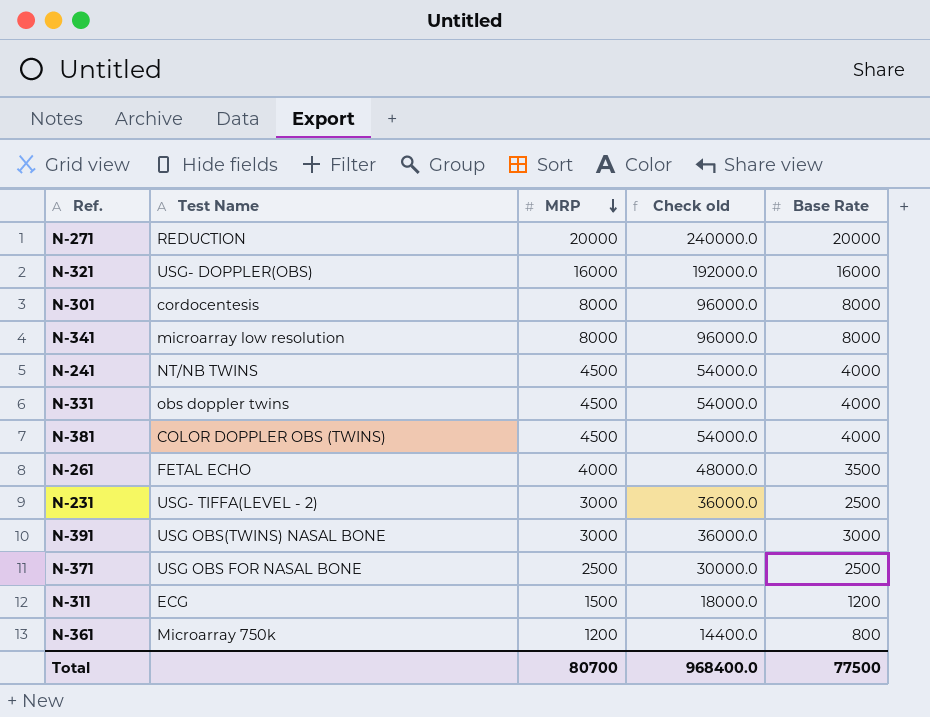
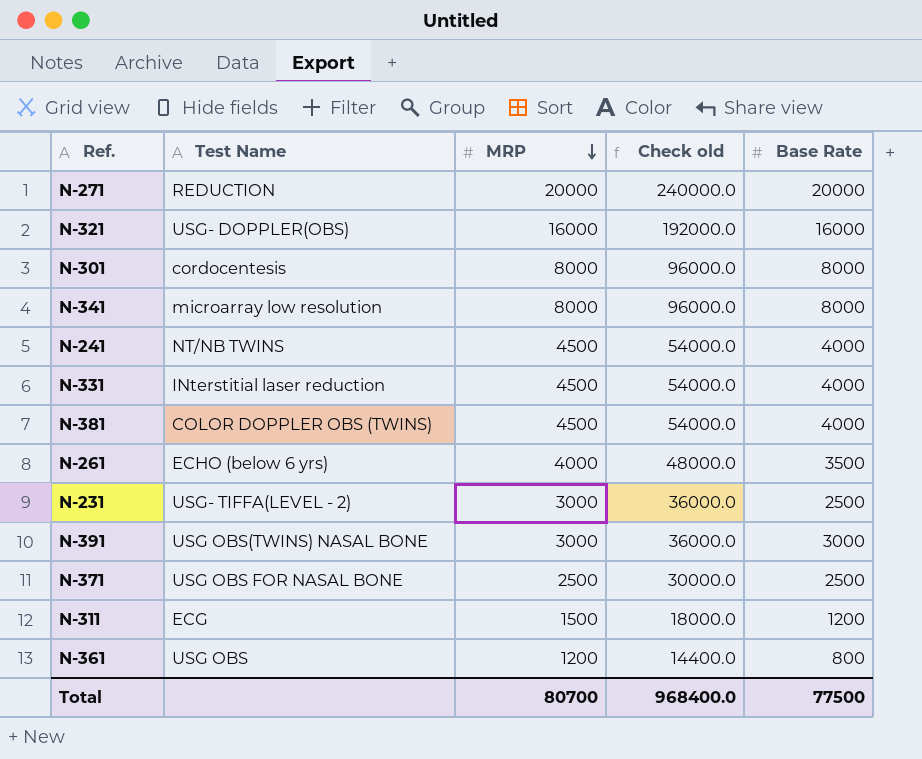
N-331 | Test Name: obs doppler twins -> INterstitial laser reduction
N-261 | Test Name: FETAL ECHO -> ECHO (below 6 yrs)
N-361 | Test Name: Microarray 750k -> USG OBS

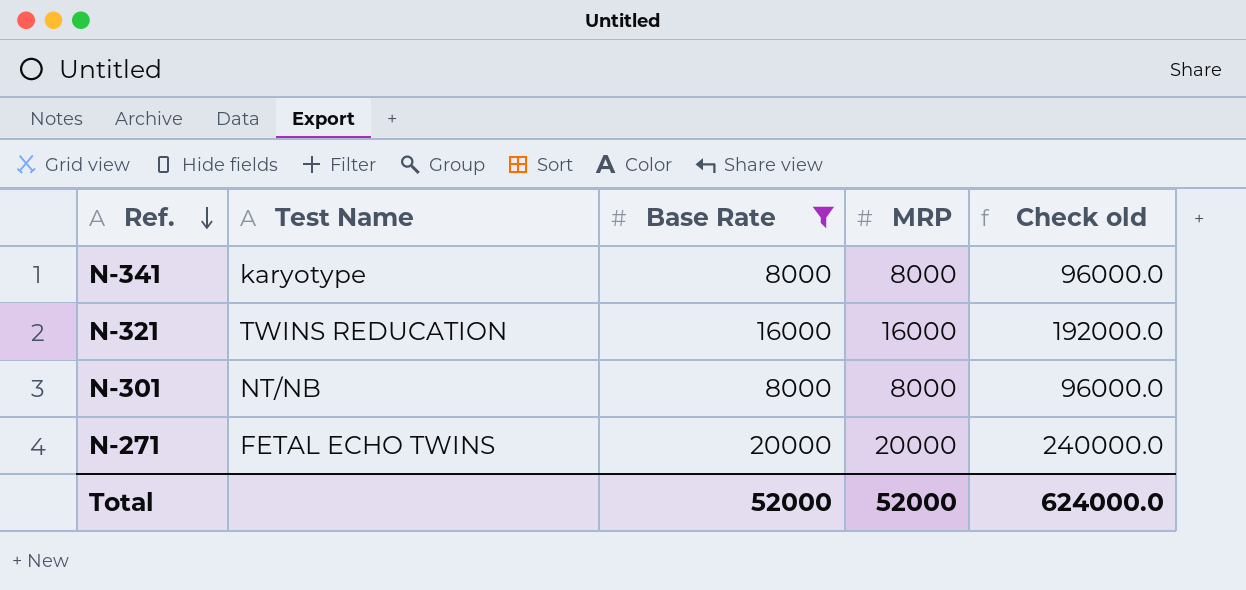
filter: none -> Base Rate >= 8000
row order: MRP descending -> Ref. descending
column Base Rate | position: 5 -> 3
N-341 | Test Name: microarray low resolution -> karyotype
N-321 | Test Name: USG- DOPPLER(OBS) -> TWINS REDUCATION
N-301 | Test Name: cordocentesis -> NT/NB
N-271 | Test Name: REDUCTION -> FETAL ECHO TWINS
Total | Base Rate: 77500 -> 52000
Total | MRP: 80700 -> 52000
Total | Check old: 968400.0 -> 624000.0

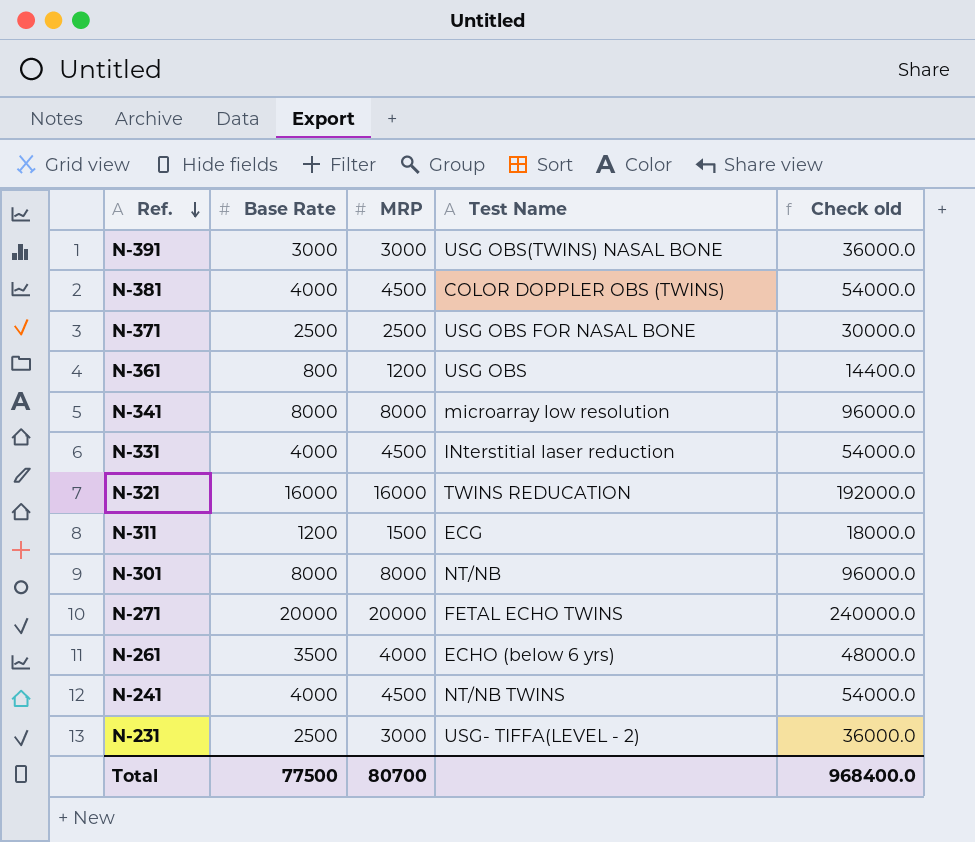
filter: Base Rate >= 8000 -> none
column Test Name | position: 2 -> 4
N-341 | Test Name: karyotype -> microarray low resolution
Total | Base Rate: 52000 -> 77500
Total | MRP: 52000 -> 80700
Total | Check old: 624000.0 -> 968400.0

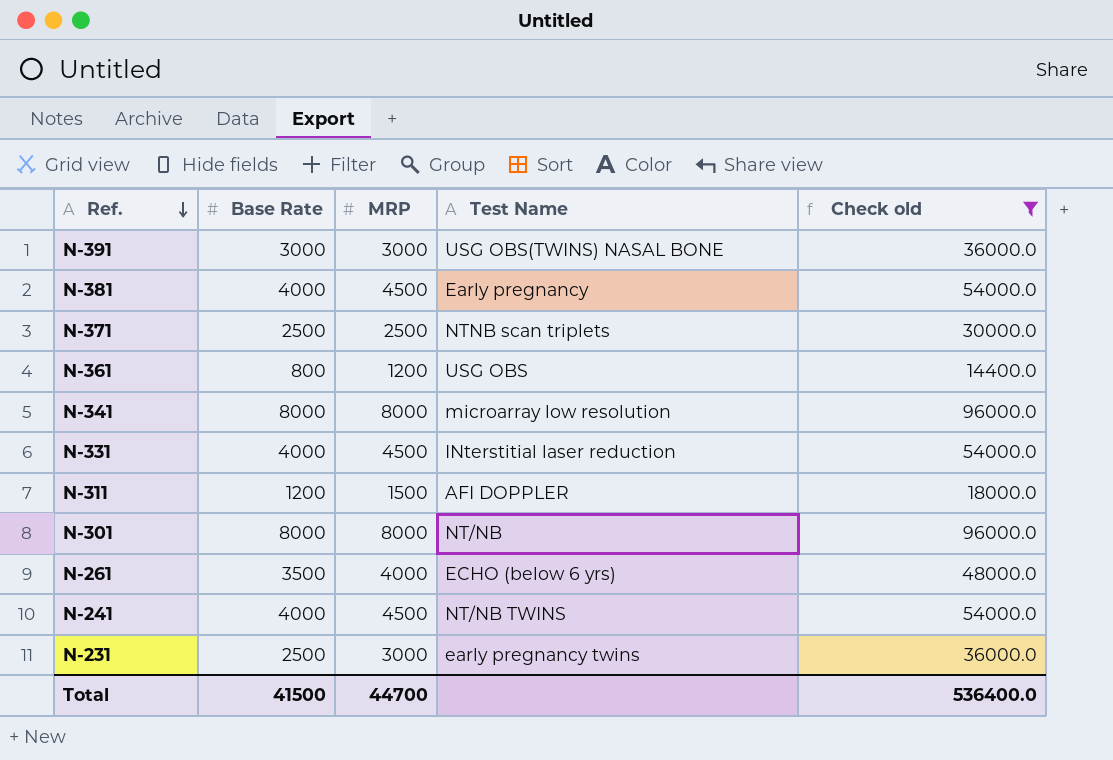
filter: none -> Check old <= 96000.0
N-381 | Test Name: COLOR DOPPLER OBS (TWINS) -> Early pregnancy
N-371 | Test Name: USG OBS FOR NASAL BONE -> NTNB scan triplets
N-311 | Test Name: ECG -> AFI DOPPLER
N-231 | Test Name: USG- TIFFA(LEVEL - 2) -> early pregnancy twins
Total | Base Rate: 77500 -> 41500
Total | MRP: 80700 -> 44700
Total | Check old: 968400.0 -> 536400.0

